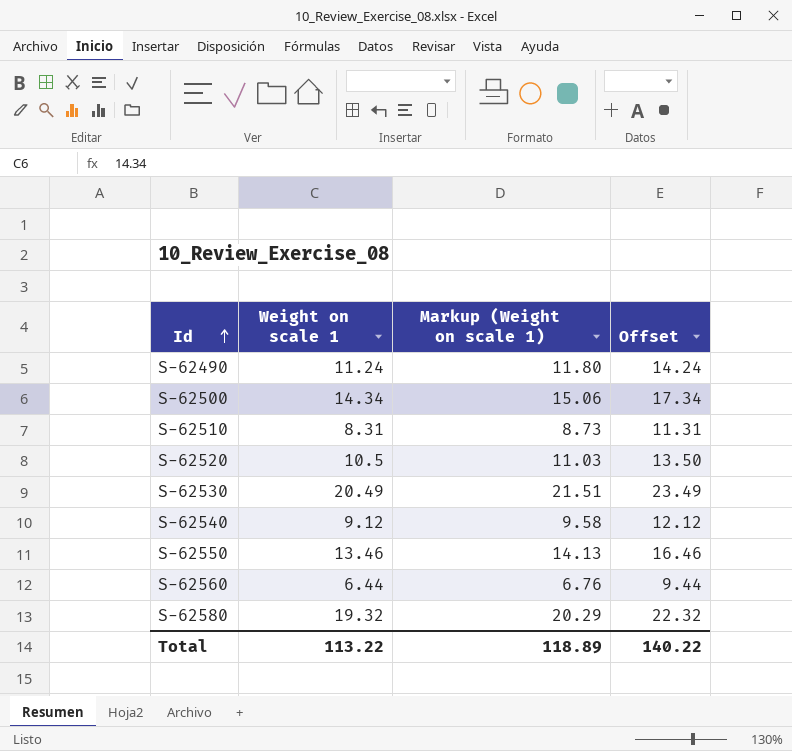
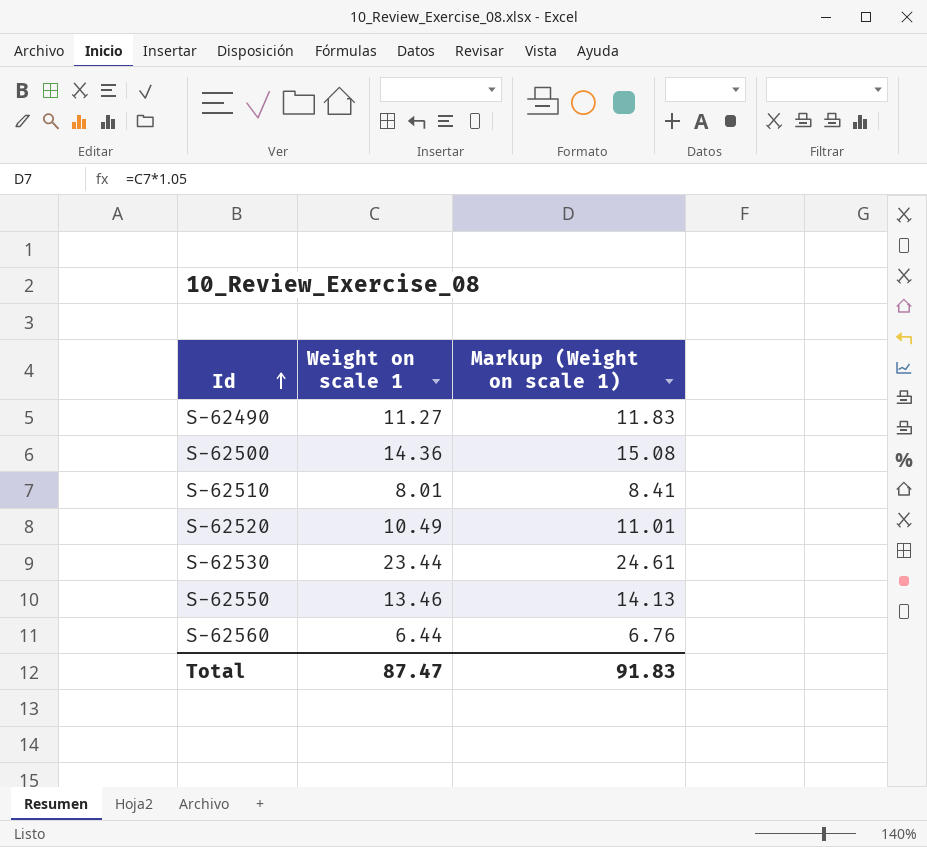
column Offset | formula: [Weight on scale 1] + 3 -> none
row S-62540: 9.12 | 9.58 | 12.12 -> none
row S-62580: 19.32 | 20.29 | 22.32 -> none
S-62490 | Weight on scale 1: 11.24 -> 11.27
S-62490 | Markup (Weight on scale 1): 11.80 -> 11.83
S-62500 | Weight on scale 1: 14.34 -> 14.36
S-62500 | Markup (Weight on scale 1): 15.06 -> 15.08
S-62510 | Weight on scale 1: 8.31 -> 8.01
S-62510 | Markup (Weight on scale 1): 8.73 -> 8.41
S-62520 | Weight on scale 1: 10.5 -> 10.49
S-62520 | Markup (Weight on scale 1): 11.03 -> 11.01
S-62530 | Weight on scale 1: 20.49 -> 23.44
S-62530 | Markup (Weight on scale 1): 21.51 -> 24.61
Total | Weight on scale 1: 113.22 -> 87.47
Total | Markup (Weight on scale 1): 118.89 -> 91.83

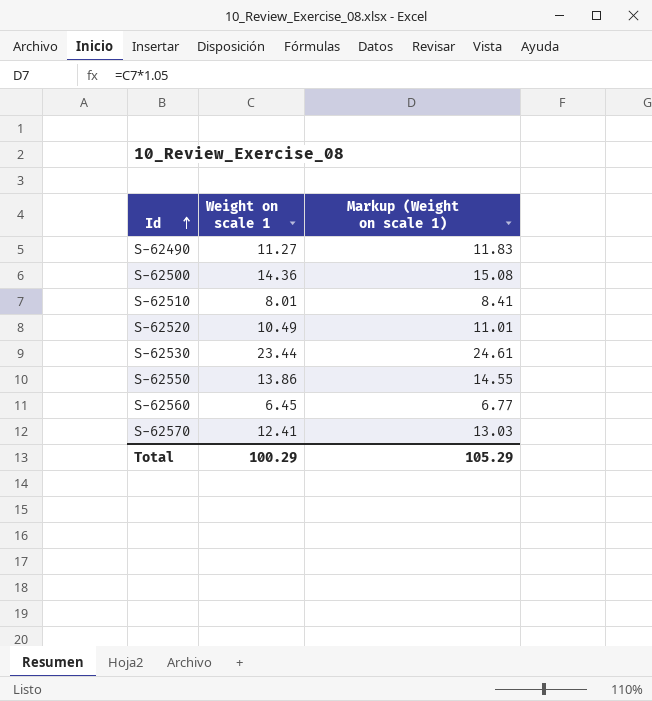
S-62550 | Weight on scale 1: 13.46 -> 13.86
S-62550 | Markup (Weight on scale 1): 14.13 -> 14.55
S-62560 | Weight on scale 1: 6.44 -> 6.45
S-62560 | Markup (Weight on scale 1): 6.76 -> 6.77
row S-62570: none -> 12.41 | 13.03
Total | Weight on scale 1: 87.47 -> 100.29
Total | Markup (Weight on scale 1): 91.83 -> 105.29

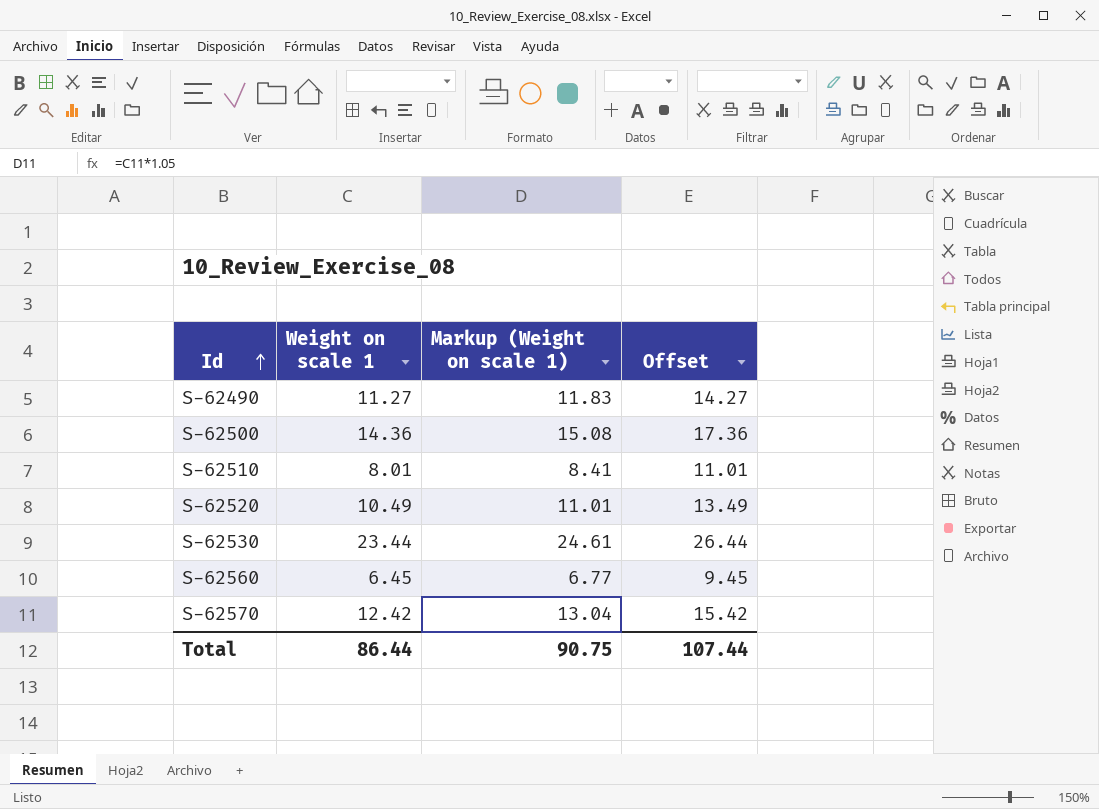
column Offset | formula: none -> [Weight on scale 1] + 3
row S-62550: 13.86 | 14.55 -> none
S-62570 | Weight on scale 1: 12.41 -> 12.42
S-62570 | Markup (Weight on scale 1): 13.03 -> 13.04
Total | Weight on scale 1: 100.29 -> 86.44
Total | Markup (Weight on scale 1): 105.29 -> 90.75

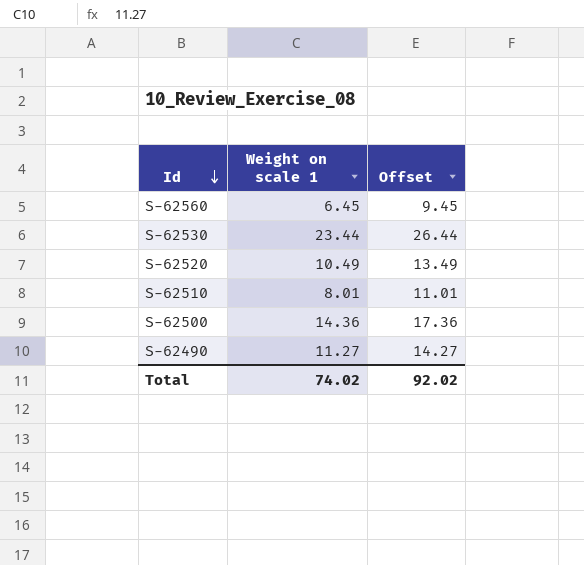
row order: Id ascending -> Id descending
column Markup (Weight on scale 1) | formula: [Weight on scale 1] * 1.05 -> none
row S-62570: 12.42 | 13.04 | 15.42 -> none
Total | Weight on scale 1: 86.44 -> 74.02
Total | Offset: 107.44 -> 92.02

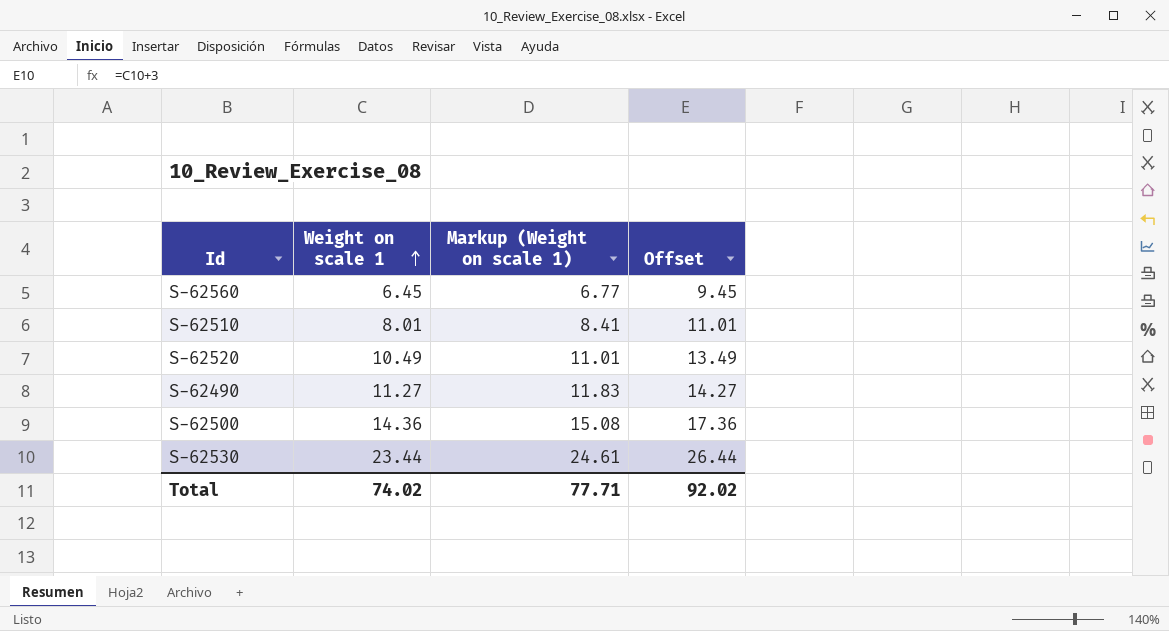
row order: Id descending -> Weight on scale 1 ascending
column Markup (Weight on scale 1) | formula: none -> [Weight on scale 1] * 1.05

